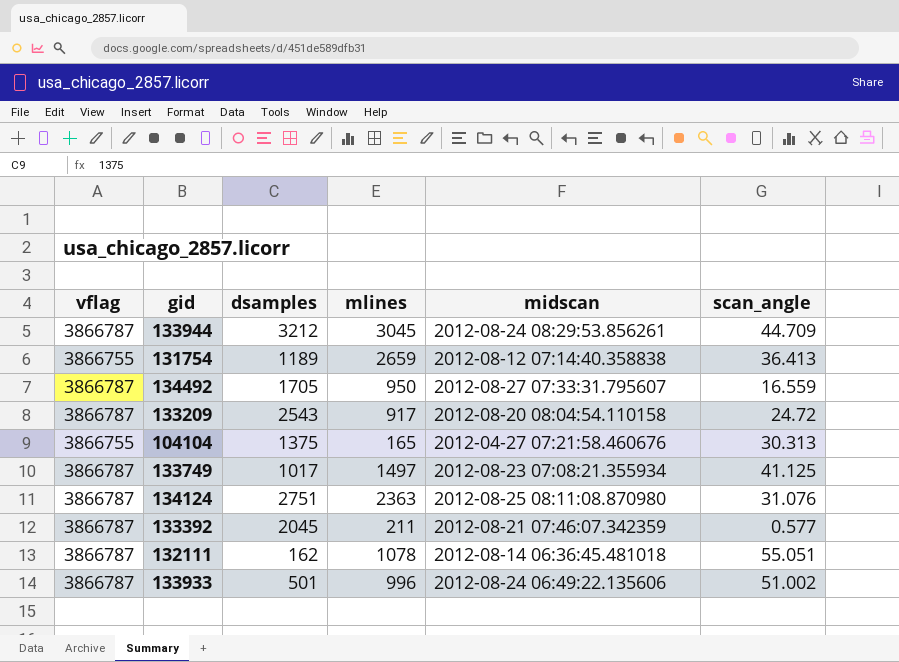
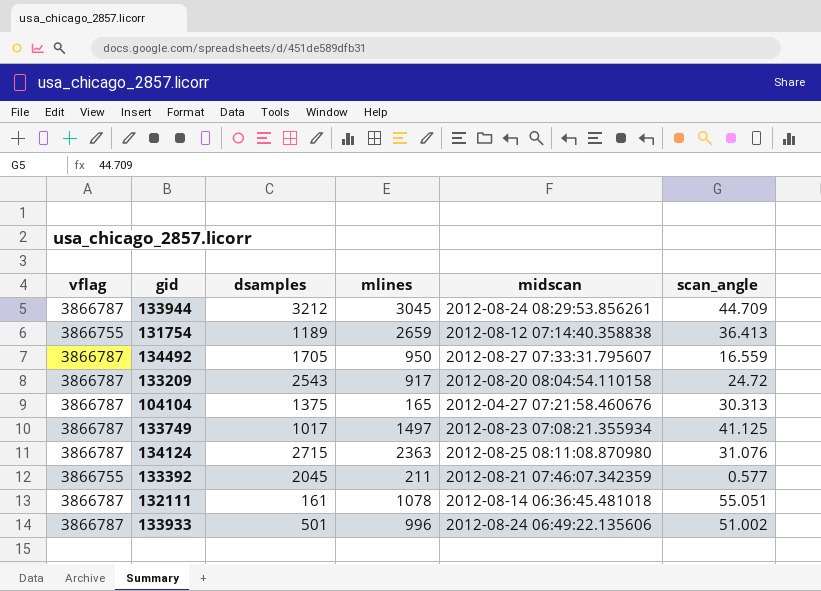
104104 | vflag: 3866755 -> 3866787
134124 | dsamples: 2751 -> 2715
133392 | vflag: 3866787 -> 3866755
132111 | dsamples: 162 -> 161

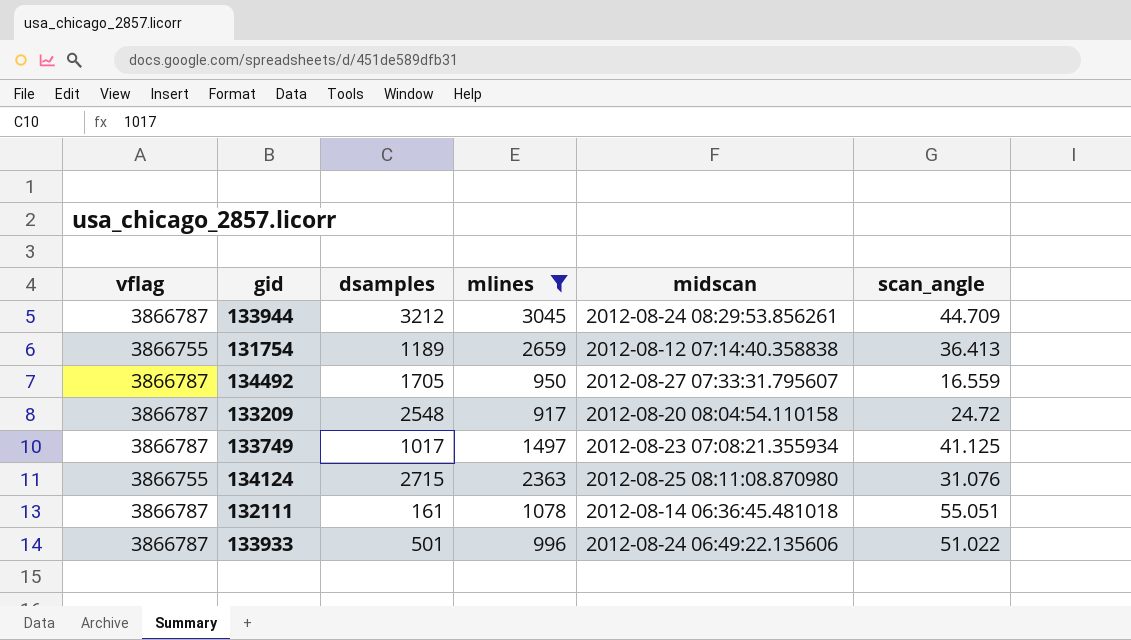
filter: none -> mlines >= 917
133209 | dsamples: 2543 -> 2548
134124 | vflag: 3866787 -> 3866755
133933 | scan_angle: 51.002 -> 51.022

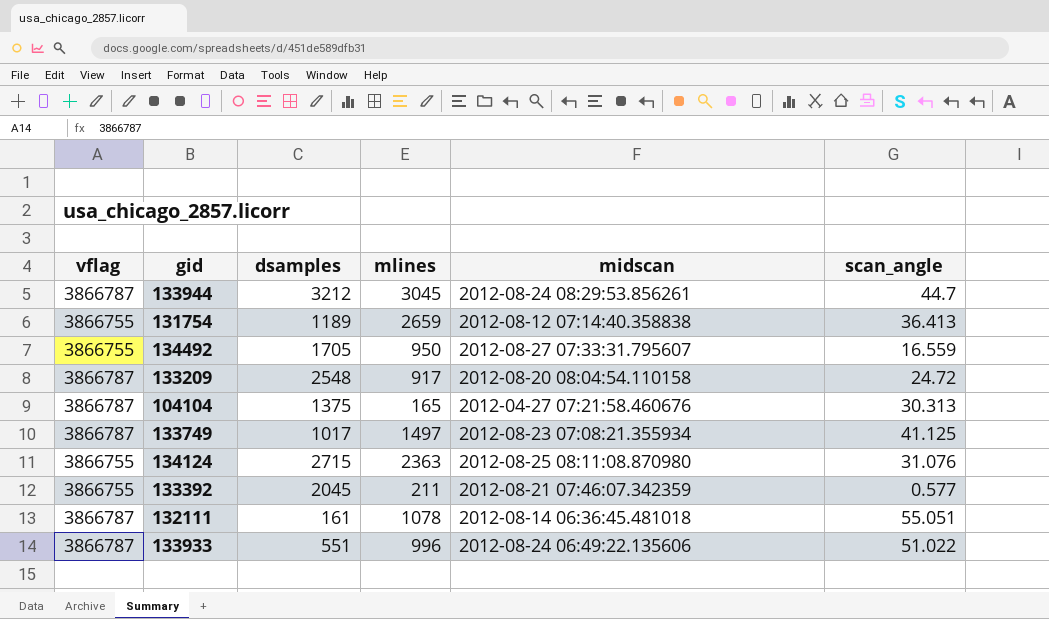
filter: mlines >= 917 -> none
133944 | scan_angle: 44.709 -> 44.7
134492 | vflag: 3866787 -> 3866755
133933 | dsamples: 501 -> 551

